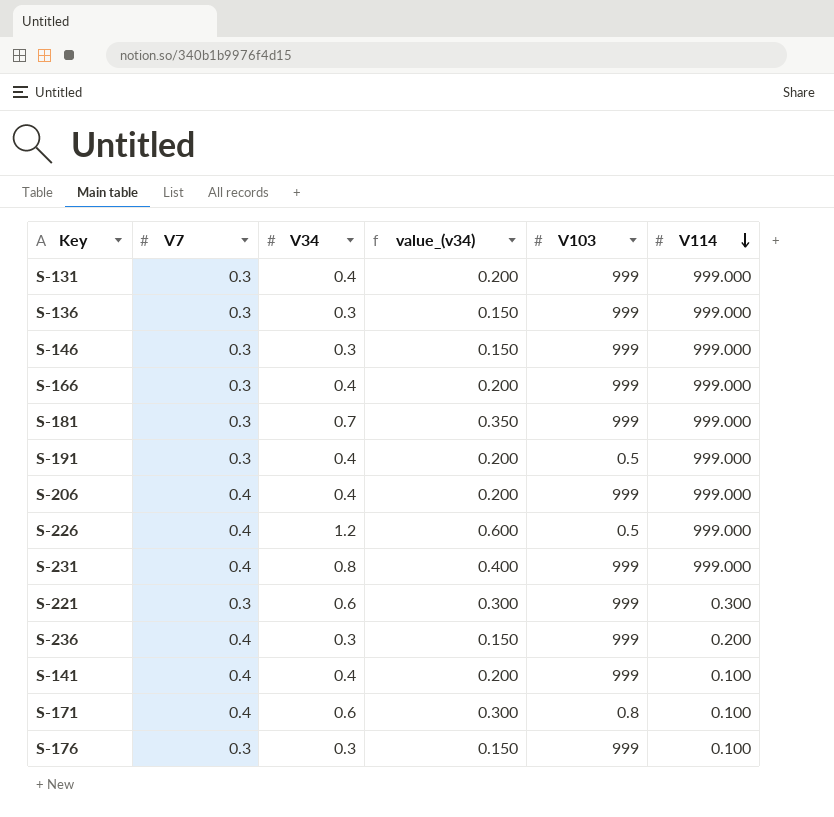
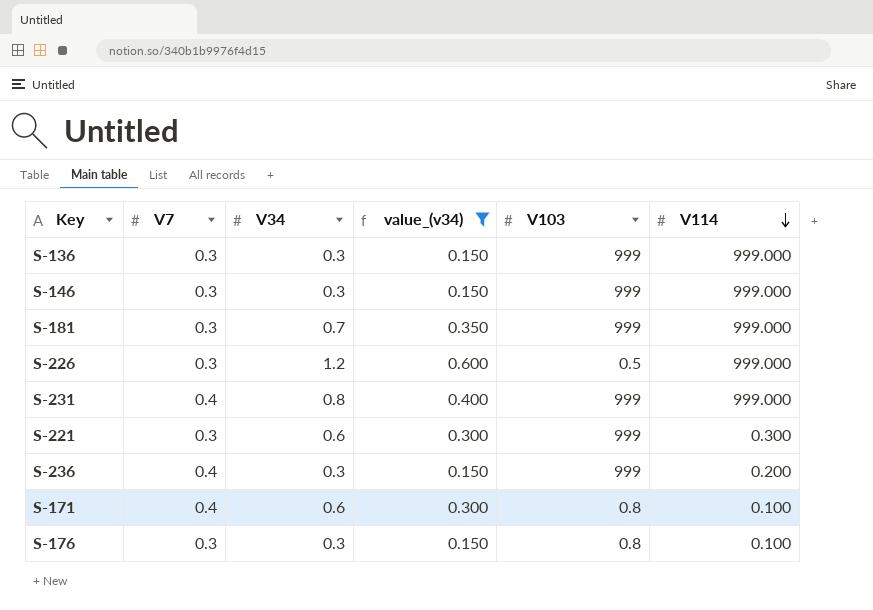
filter: none -> value_(v34) != 0.200
S-226 | V7: 0.4 -> 0.3
S-176 | V103: 999 -> 0.8

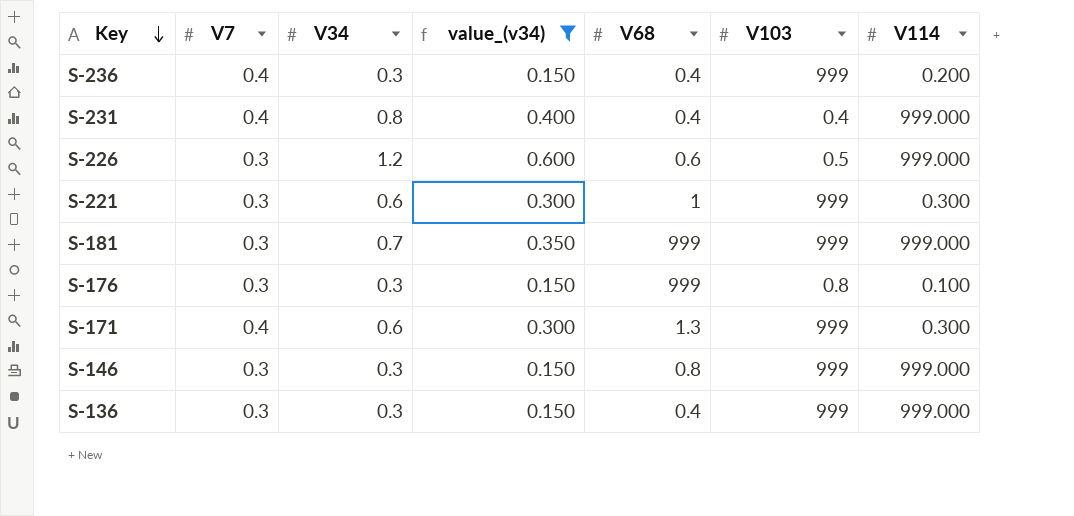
row order: V114 descending -> Key descending
column V68 | position: none -> 5
S-231 | V103: 999 -> 0.4
S-171 | V103: 0.8 -> 999
S-171 | V114: 0.100 -> 0.300

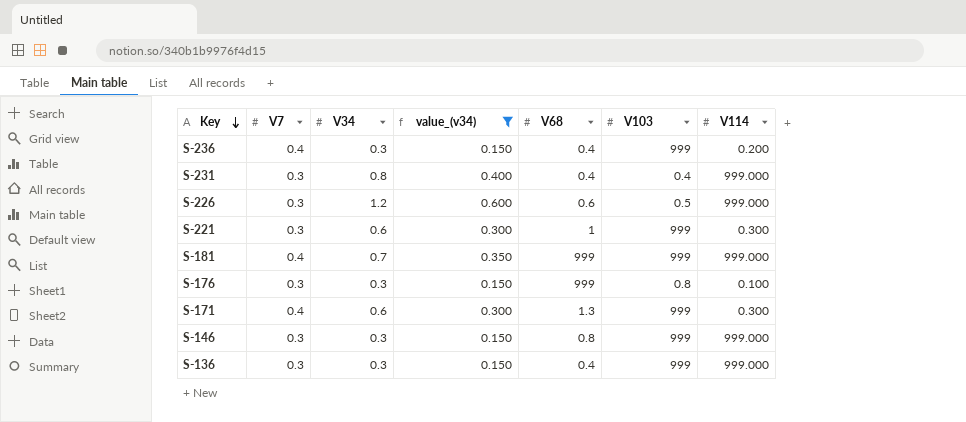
S-231 | V7: 0.4 -> 0.3
S-181 | V7: 0.3 -> 0.4

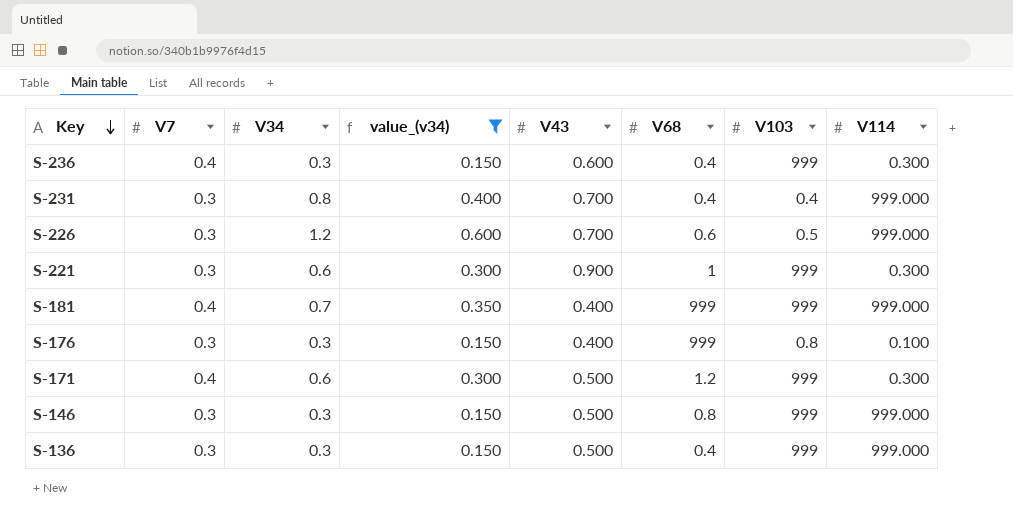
column V43 | position: none -> 5
S-236 | V114: 0.200 -> 0.300
S-171 | V68: 1.3 -> 1.2

